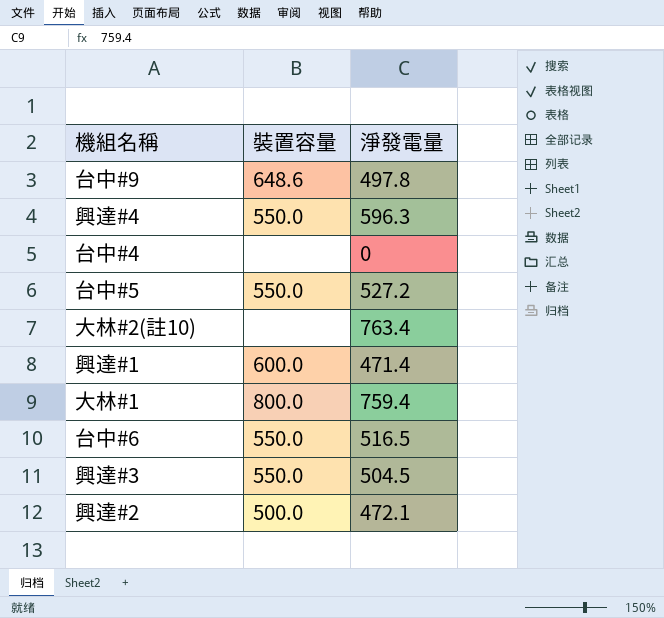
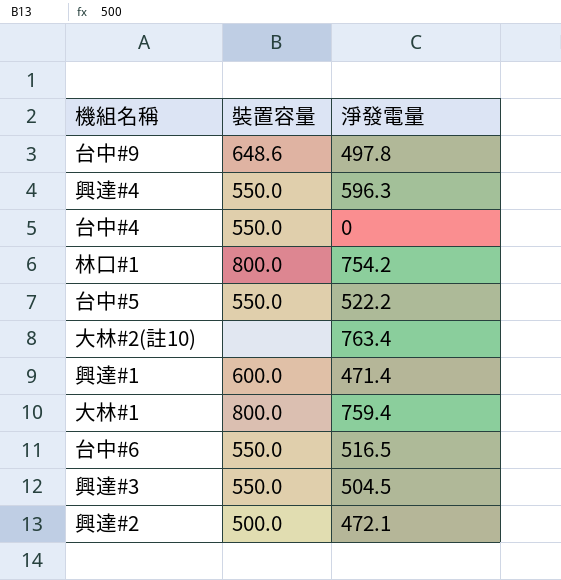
台中#4 | 裝置容量: none -> 550.0
row 林口#1: none -> 800.0 | 754.2
台中#5 | 淨發電量: 527.2 -> 522.2

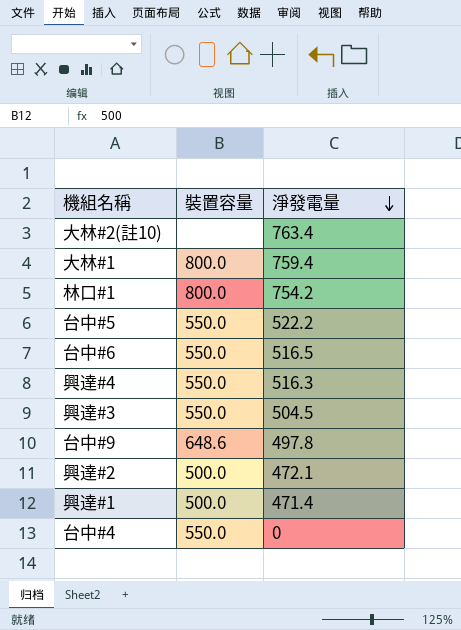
row order: none -> 淨發電量 descending
興達#4 | 淨發電量: 596.3 -> 516.3
興達#1 | 裝置容量: 600.0 -> 500.0

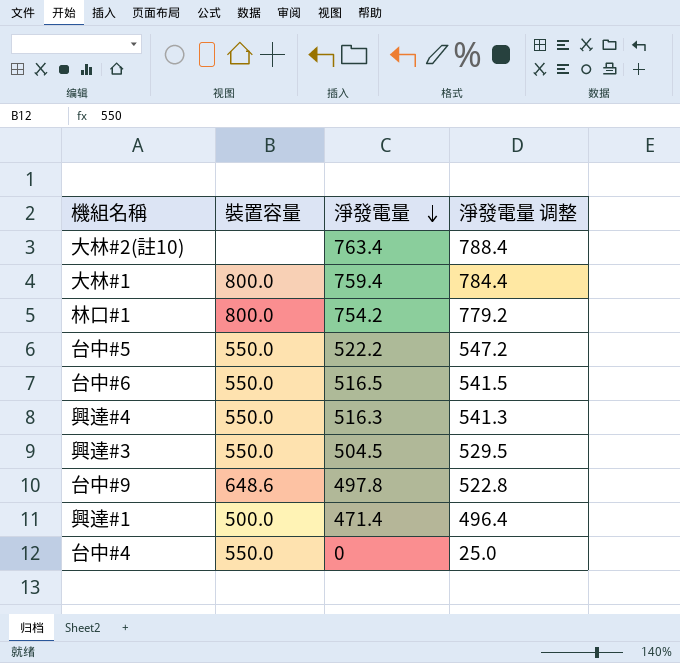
column 淨發電量 调整 | formula: none -> [淨發電量] + 25
row 興達#2: 500.0 | 472.1 -> none

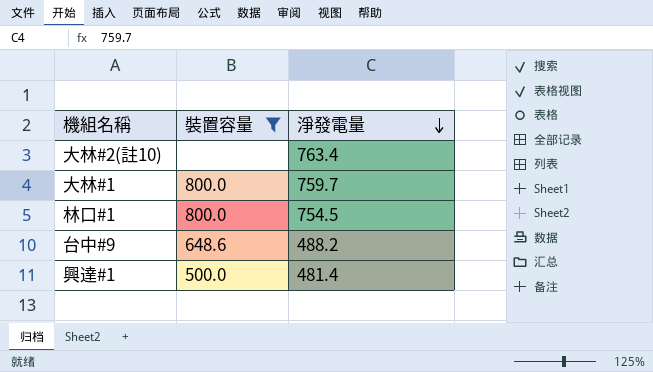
filter: none -> 裝置容量 != 550.0
column 淨發電量 调整 | formula: [淨發電量] + 25 -> none
大林#1 | 淨發電量: 759.4 -> 759.7
林口#1 | 淨發電量: 754.2 -> 754.5
台中#9 | 淨發電量: 497.8 -> 488.2
興達#1 | 淨發電量: 471.4 -> 481.4

